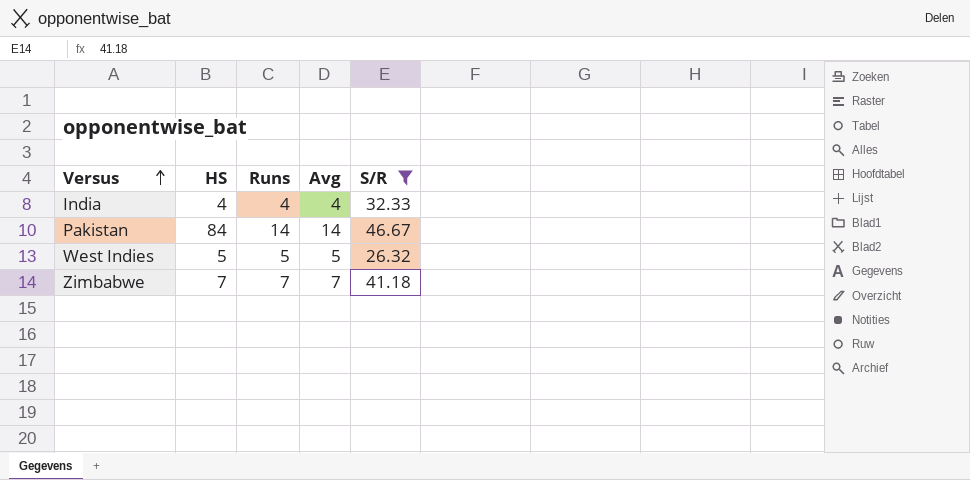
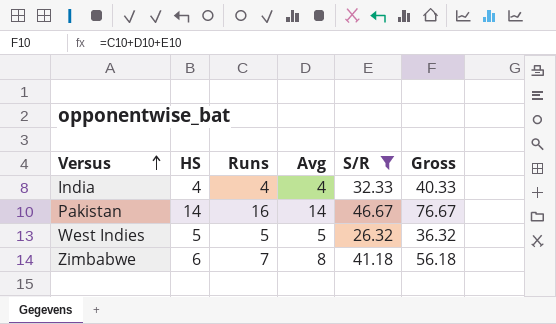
column Gross | formula: none -> [Runs] + [Avg] + [S/R]
Pakistan | HS: 84 -> 14
Pakistan | Runs: 14 -> 16
Zimbabwe | HS: 7 -> 6
Zimbabwe | Avg: 7 -> 8

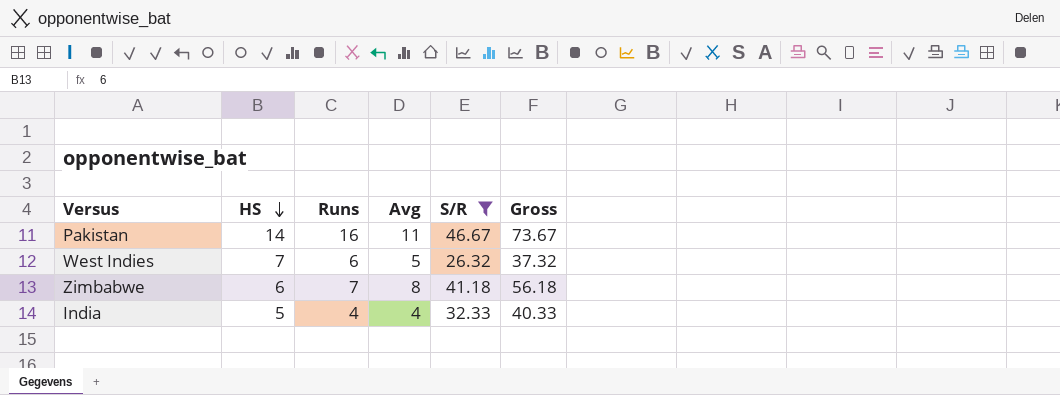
row order: Versus ascending -> HS descending
Pakistan | Avg: 14 -> 11
Pakistan | Gross: 76.67 -> 73.67
West Indies | HS: 5 -> 7
West Indies | Runs: 5 -> 6
West Indies | Gross: 36.32 -> 37.32
India | HS: 4 -> 5

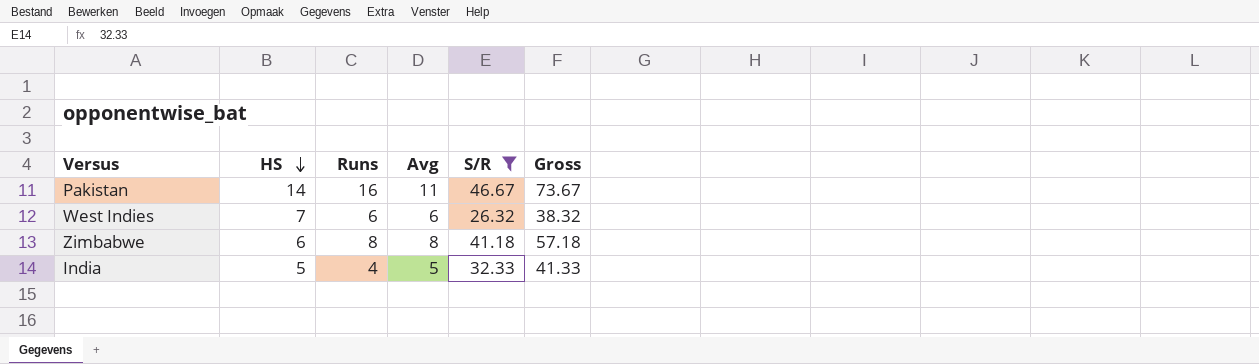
West Indies | Avg: 5 -> 6
West Indies | Gross: 37.32 -> 38.32
Zimbabwe | Runs: 7 -> 8
Zimbabwe | Gross: 56.18 -> 57.18
India | Avg: 4 -> 5
India | Gross: 40.33 -> 41.33

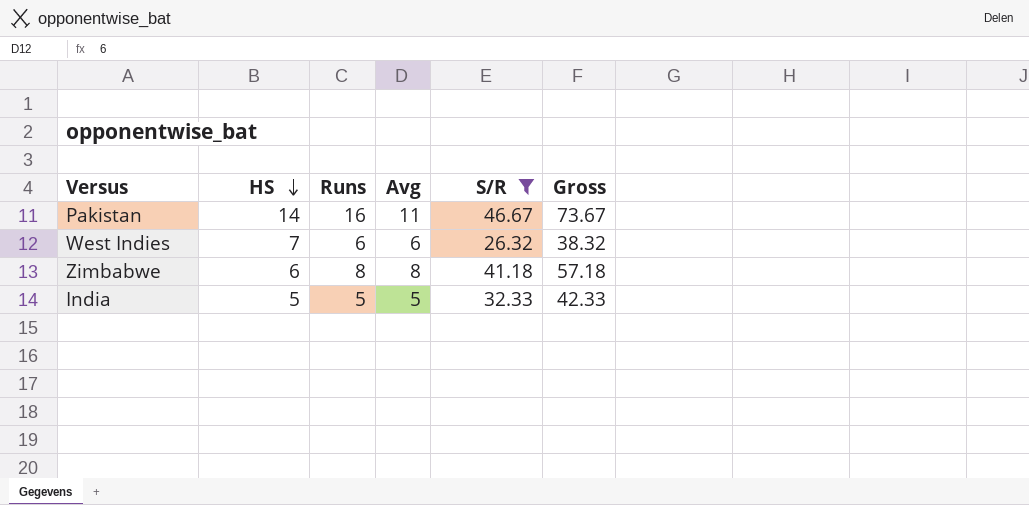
India | Runs: 4 -> 5
India | Gross: 41.33 -> 42.33

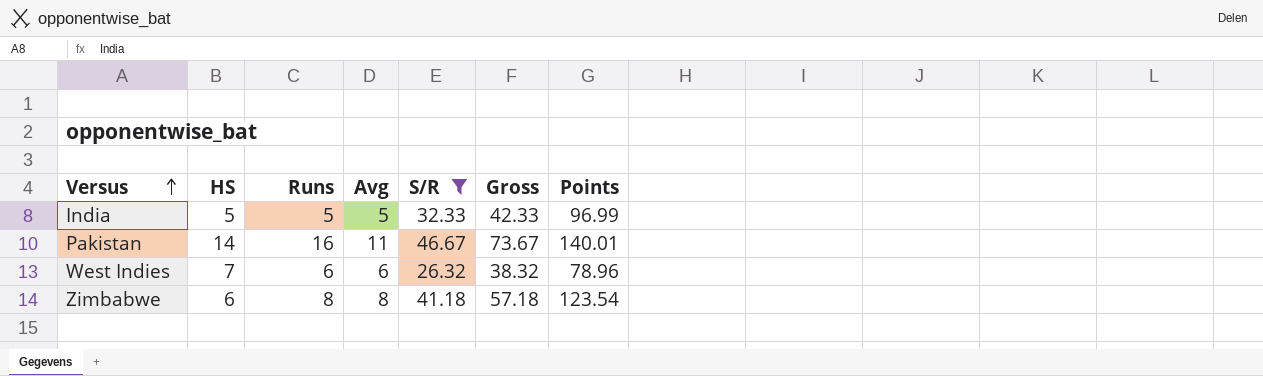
row order: HS descending -> Versus ascending
column Points | formula: none -> [S/R] * 3

